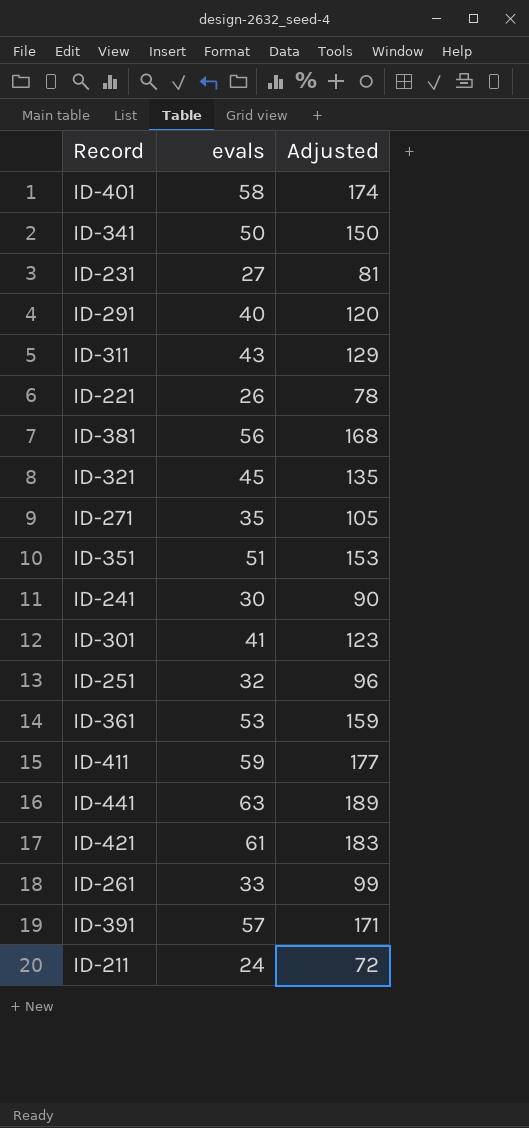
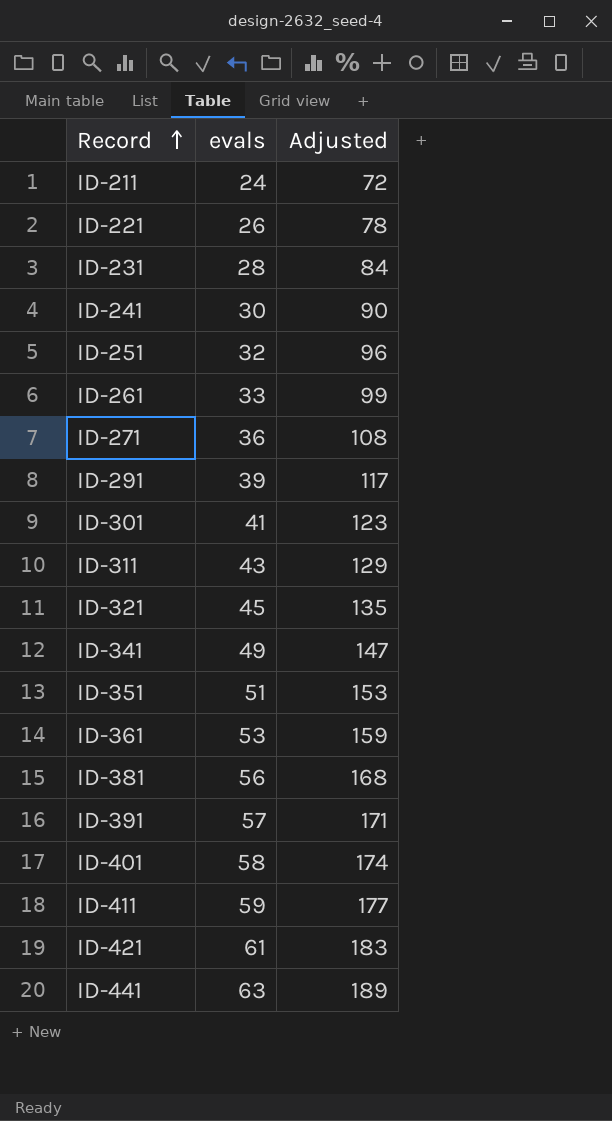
row order: none -> Record ascending
ID-231 | evals: 27 -> 28
ID-231 | Adjusted: 81 -> 84
ID-271 | evals: 35 -> 36
ID-271 | Adjusted: 105 -> 108
ID-291 | evals: 40 -> 39
ID-291 | Adjusted: 120 -> 117
ID-341 | evals: 50 -> 49
ID-341 | Adjusted: 150 -> 147

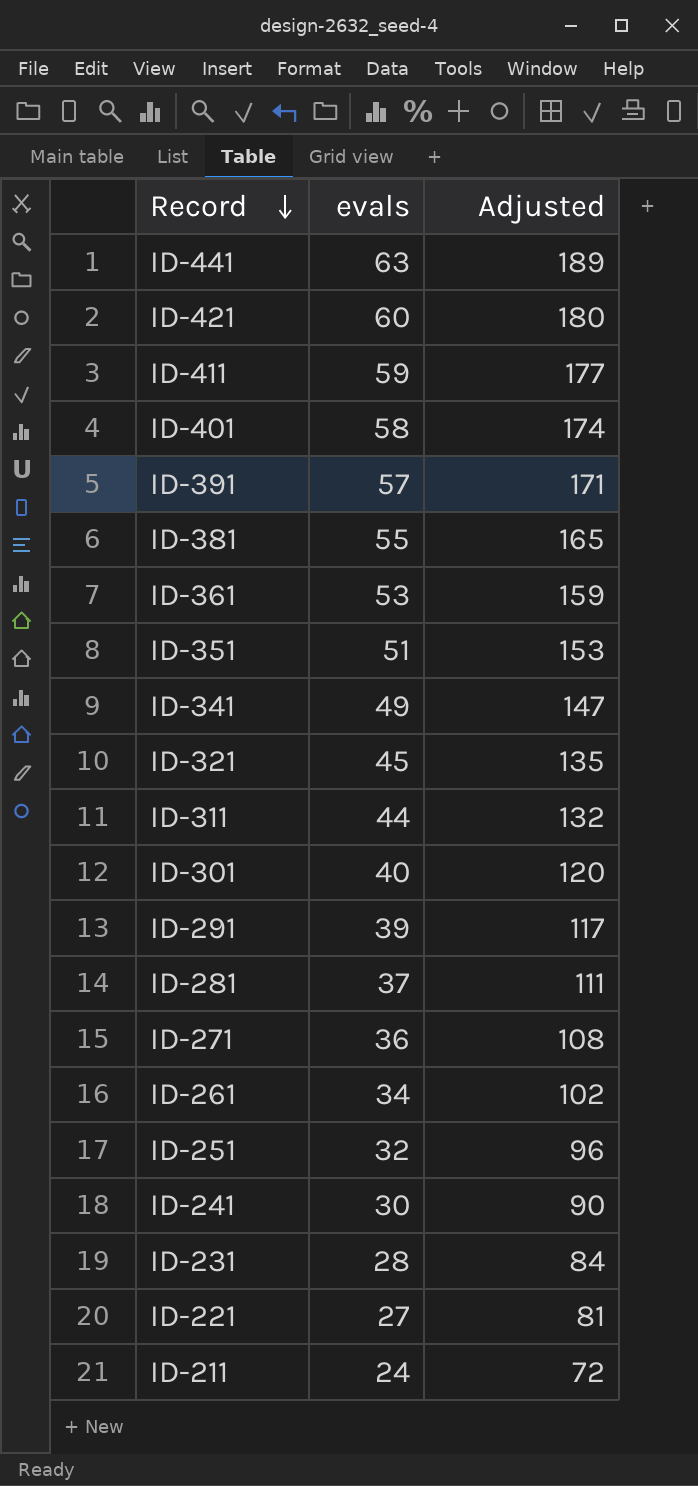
row order: Record ascending -> Record descending
ID-421 | evals: 61 -> 60
ID-421 | Adjusted: 183 -> 180
ID-381 | evals: 56 -> 55
ID-381 | Adjusted: 168 -> 165
ID-311 | evals: 43 -> 44
ID-311 | Adjusted: 129 -> 132
ID-301 | evals: 41 -> 40
ID-301 | Adjusted: 123 -> 120
row ID-281: none -> 37 | 111
ID-261 | evals: 33 -> 34
ID-261 | Adjusted: 99 -> 102
ID-221 | evals: 26 -> 27
ID-221 | Adjusted: 78 -> 81

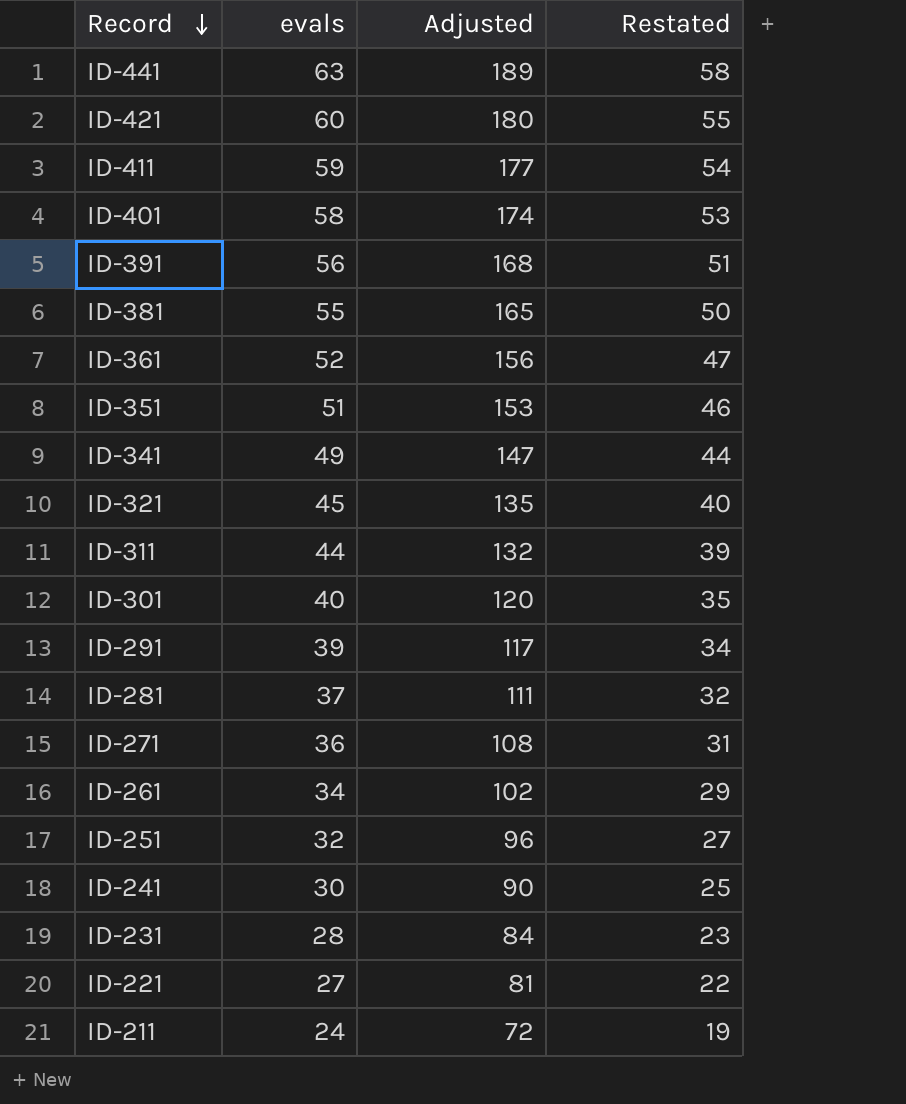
column Restated | formula: none -> [evals] - 5
ID-391 | evals: 57 -> 56
ID-391 | Adjusted: 171 -> 168
ID-361 | evals: 53 -> 52
ID-361 | Adjusted: 159 -> 156

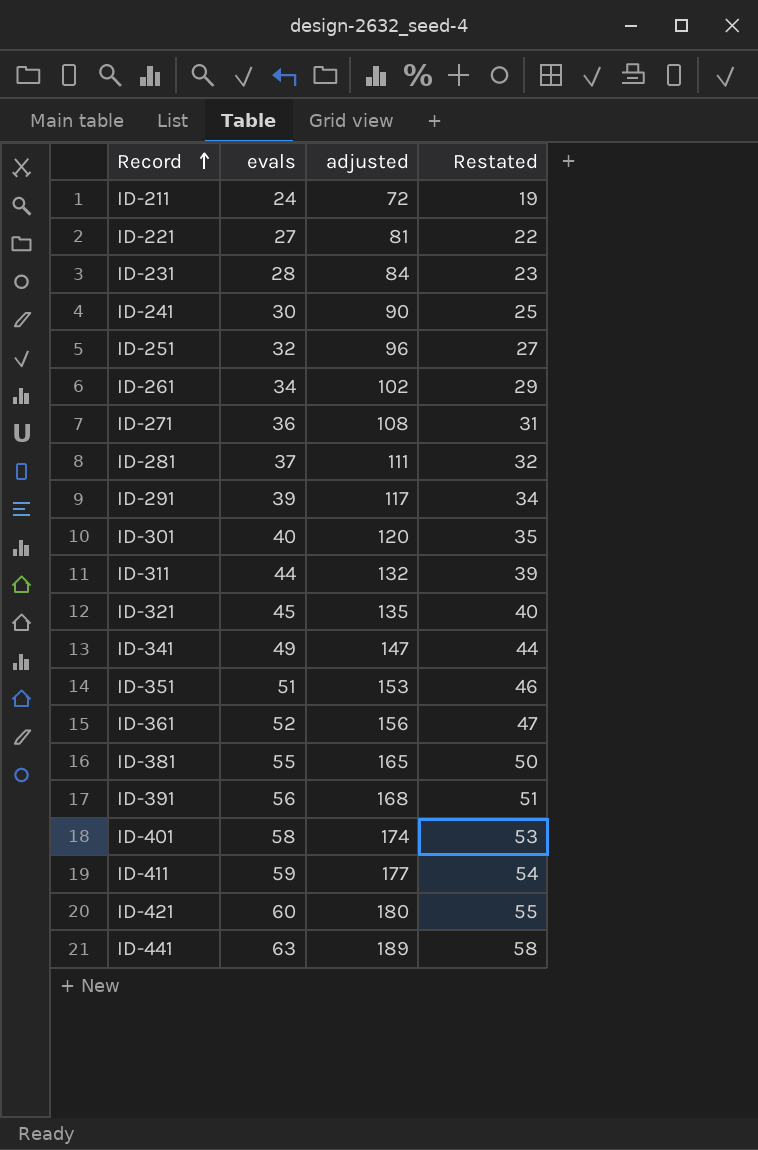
row order: Record descending -> Record ascending
column name: Adjusted -> adjusted

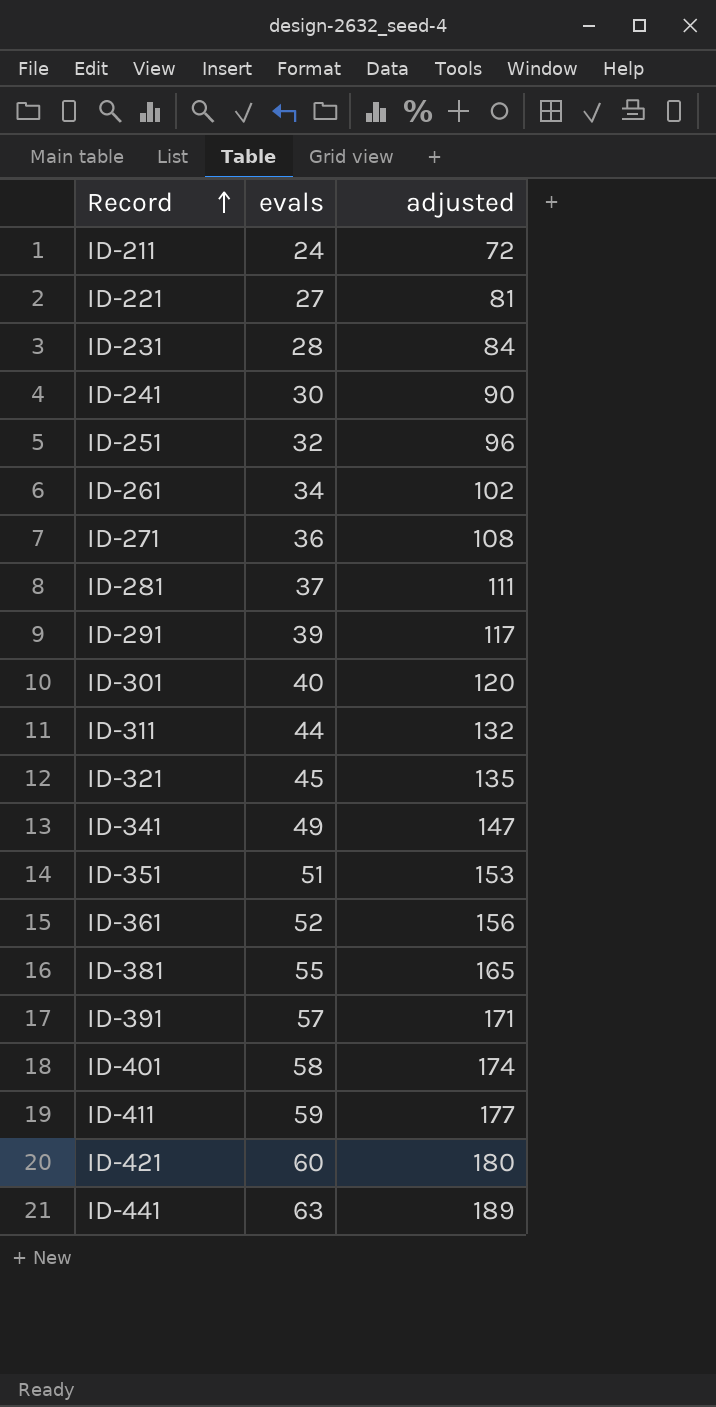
column Restated | formula: [evals] - 5 -> none
ID-391 | evals: 56 -> 57
ID-391 | adjusted: 168 -> 171

